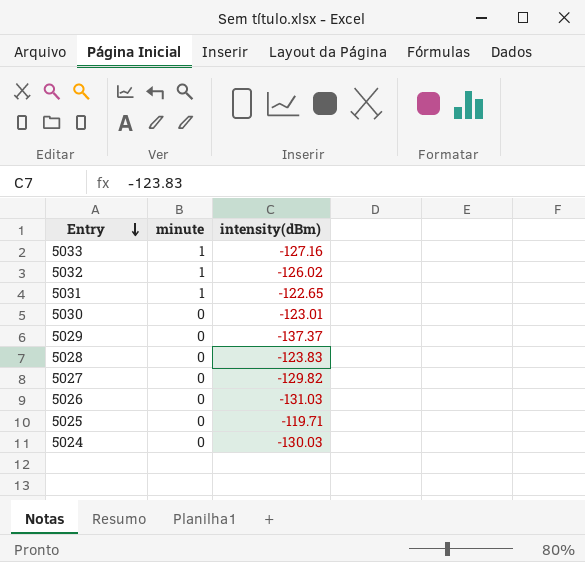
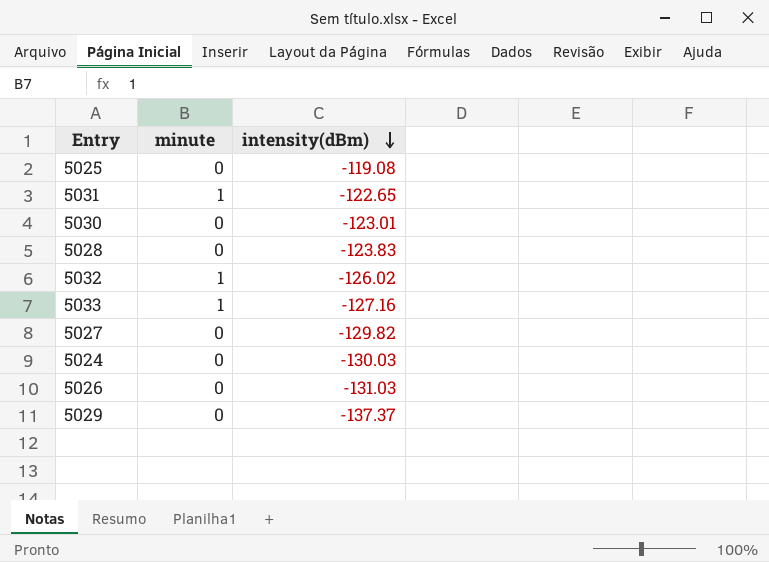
row order: Entry descending -> intensity(dBm) descending
5025 | intensity(dBm): -119.71 -> -119.08

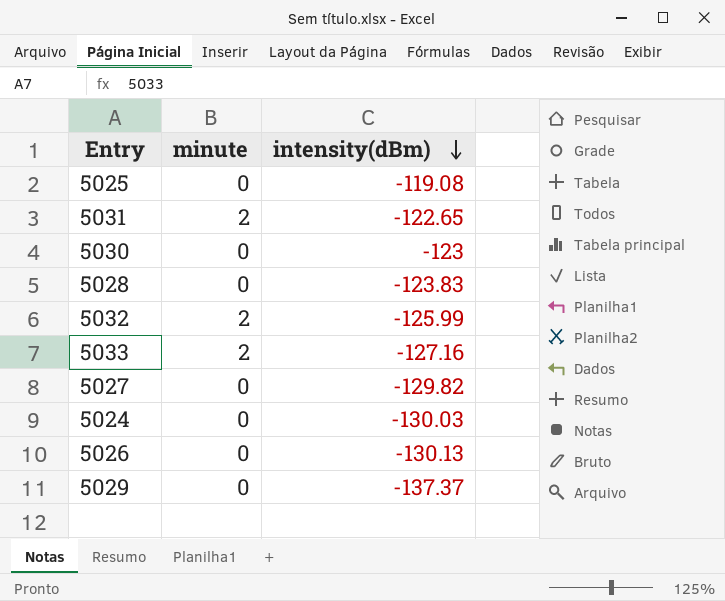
5031 | minute: 1 -> 2
5030 | intensity(dBm): -123.01 -> -123
5032 | minute: 1 -> 2
5032 | intensity(dBm): -126.02 -> -125.99
5033 | minute: 1 -> 2
5026 | intensity(dBm): -131.03 -> -130.13

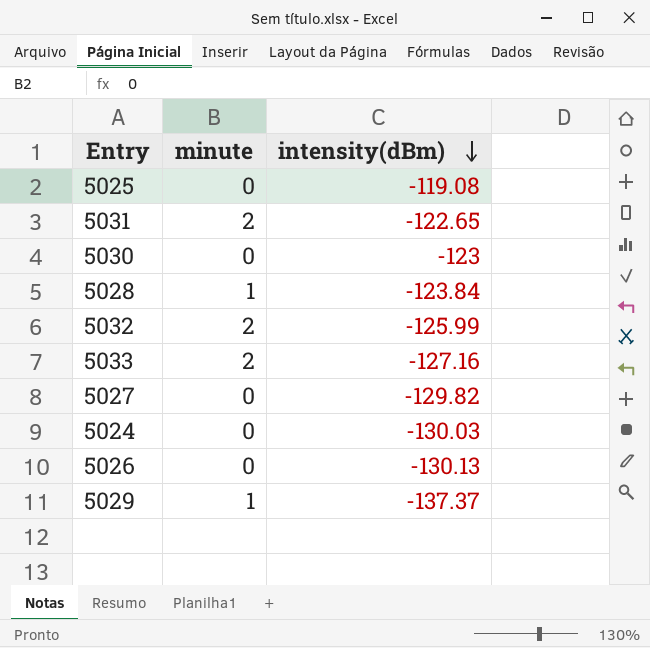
5028 | minute: 0 -> 1
5028 | intensity(dBm): -123.83 -> -123.84
5029 | minute: 0 -> 1

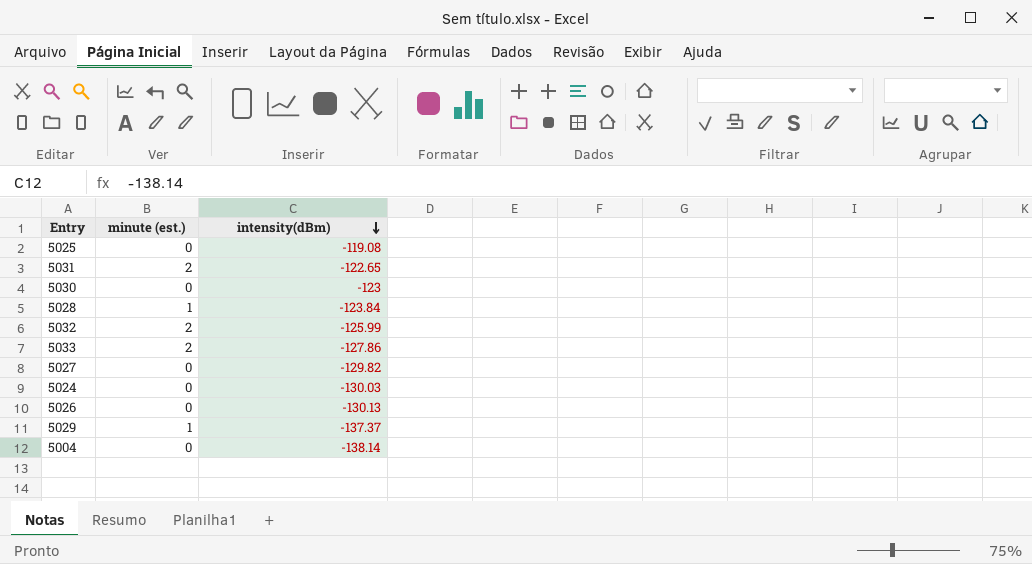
column name: minute -> minute (est.)
5033 | intensity(dBm): -127.16 -> -127.86
row 5004: none -> 0 | -138.14

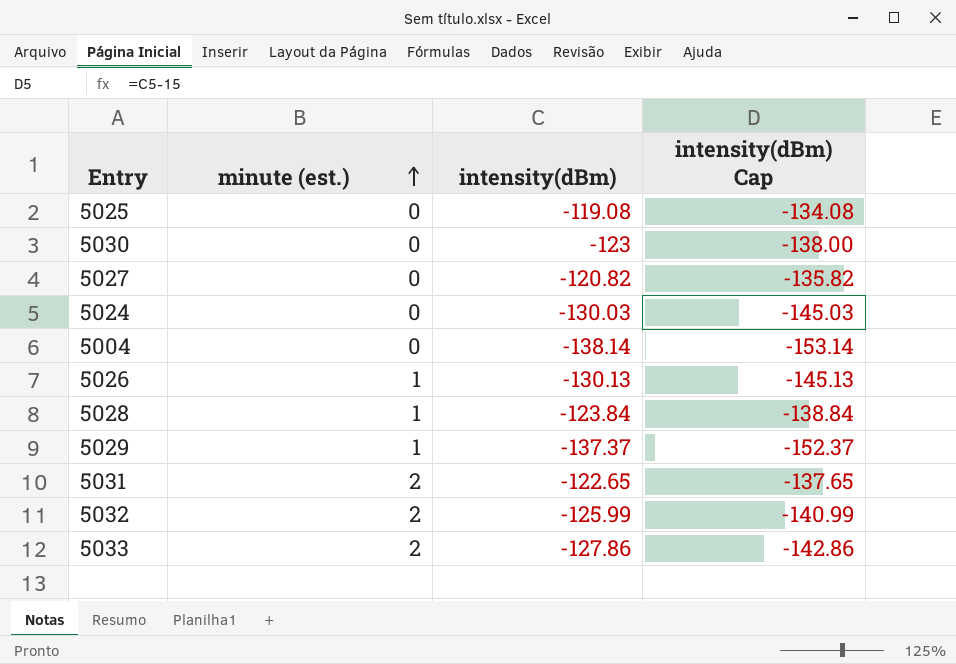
row order: intensity(dBm) descending -> minute (est.) ascending
column intensity(dBm) Cap | formula: none -> [intensity(dBm)] - 15
5027 | intensity(dBm): -129.82 -> -120.82
5026 | minute (est.): 0 -> 1

